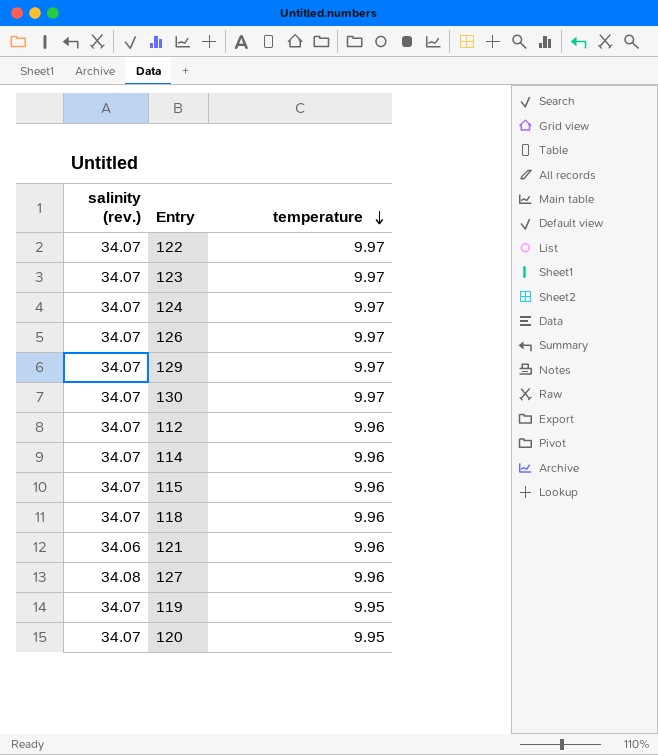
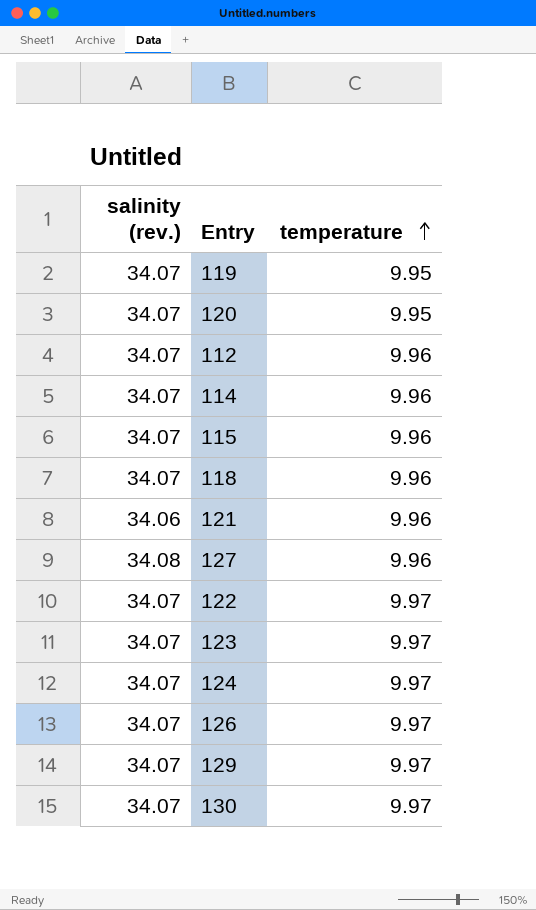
row order: temperature descending -> temperature ascending

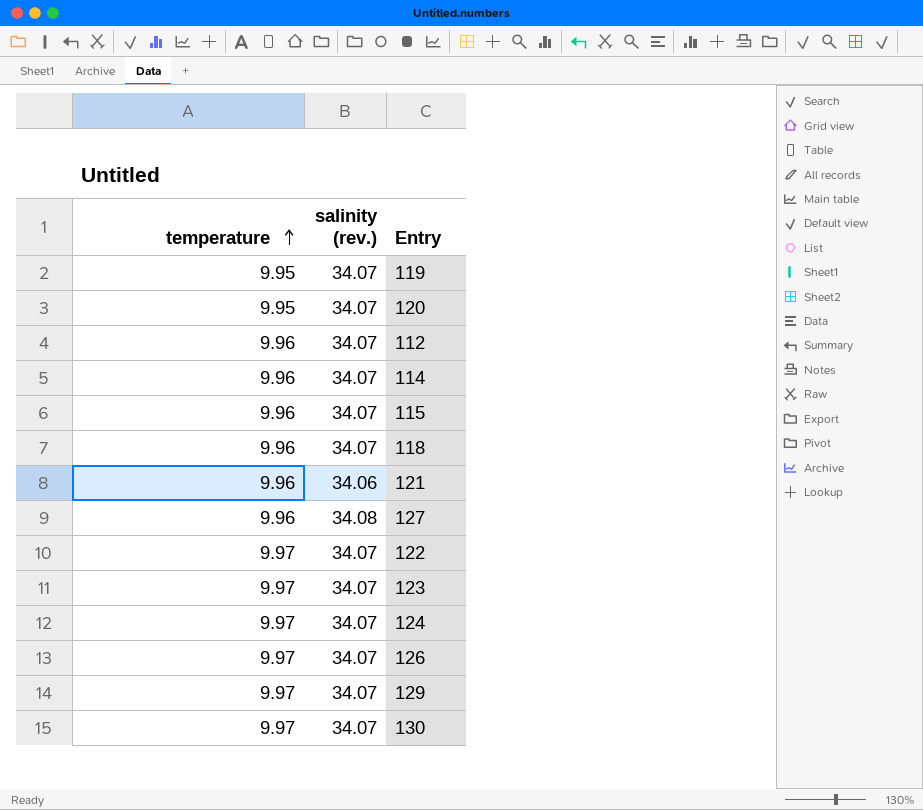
column temperature | position: 3 -> 1

